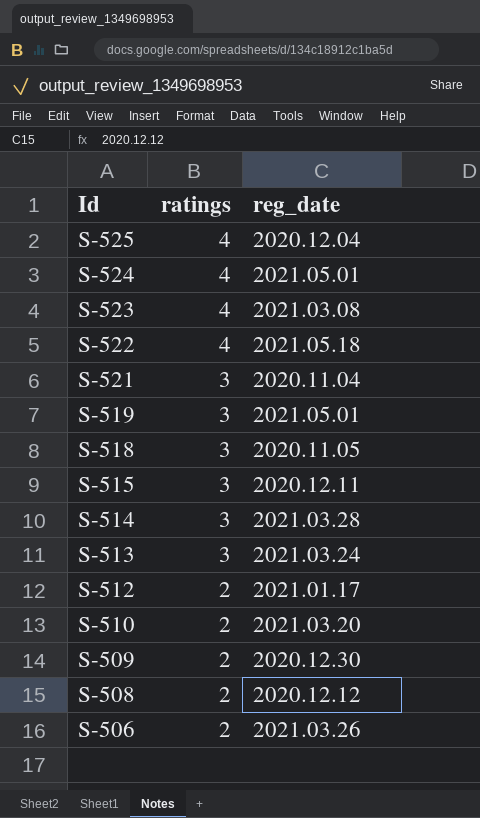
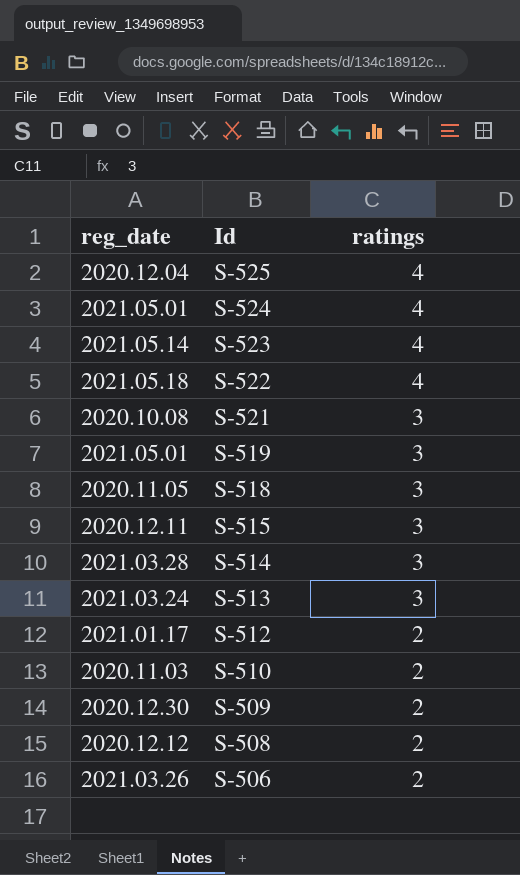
column reg_date | position: 3 -> 1
S-523 | reg_date: 2021.03.08 -> 2021.05.14
S-521 | reg_date: 2020.11.04 -> 2020.10.08
S-510 | reg_date: 2021.03.20 -> 2020.11.03

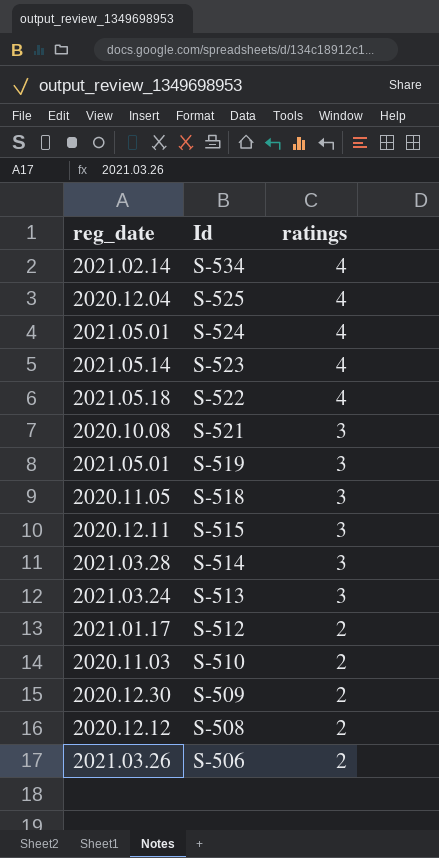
row S-534: none -> 2021.02.14 | 4

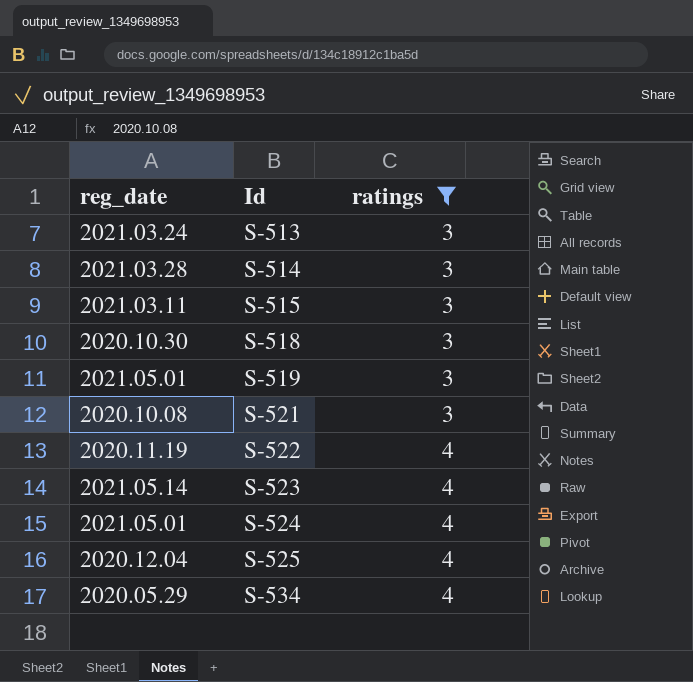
filter: none -> ratings != 2
row order: Id descending -> Id ascending
S-515 | reg_date: 2020.12.11 -> 2021.03.11
S-518 | reg_date: 2020.11.05 -> 2020.10.30
S-522 | reg_date: 2021.05.18 -> 2020.11.19
S-534 | reg_date: 2021.02.14 -> 2020.05.29

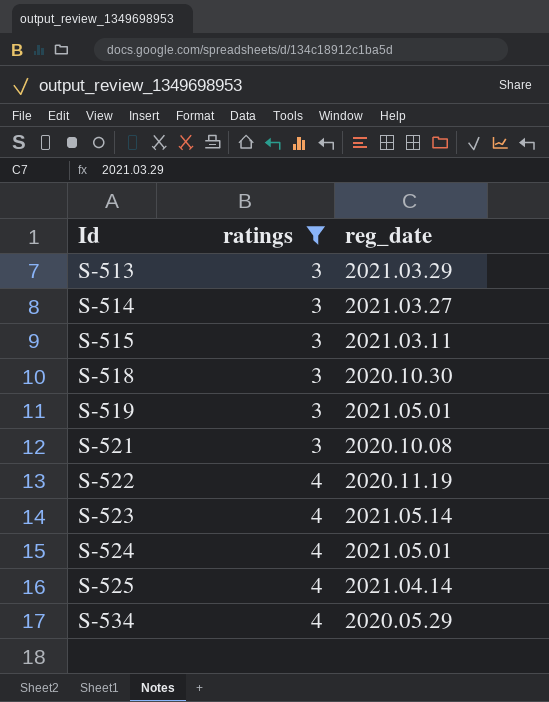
column reg_date | position: 1 -> 3
S-513 | reg_date: 2021.03.24 -> 2021.03.29
S-514 | reg_date: 2021.03.28 -> 2021.03.27
S-525 | reg_date: 2020.12.04 -> 2021.04.14

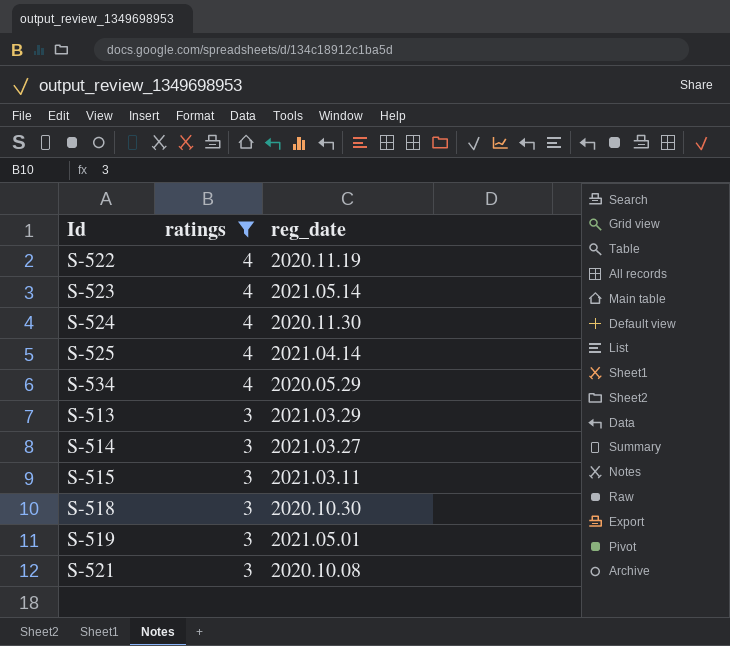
row order: Id ascending -> ratings descending
S-524 | reg_date: 2021.05.01 -> 2020.11.30

